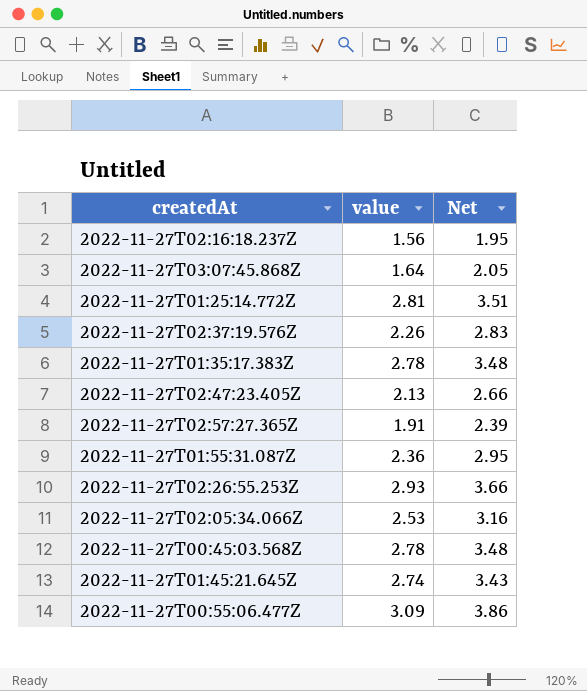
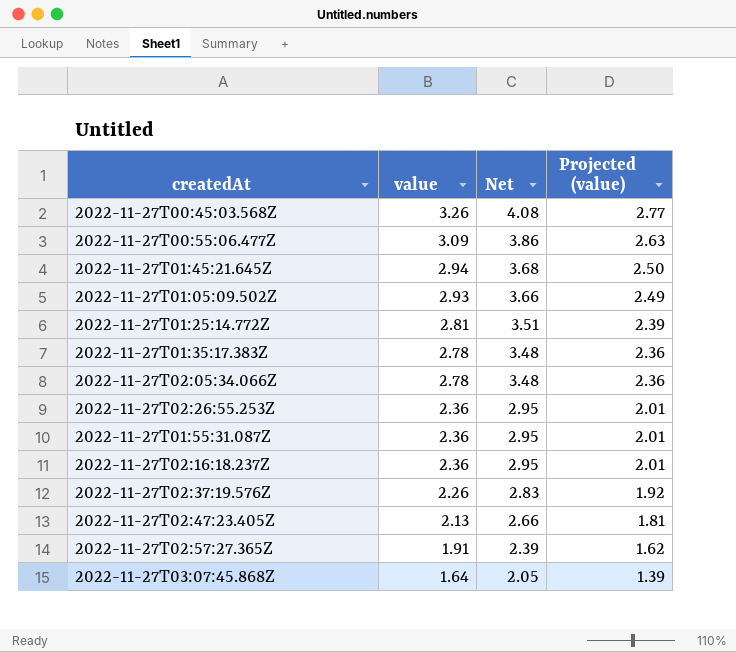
row order: none -> value descending
column Projected (value) | formula: none -> [value] * 0.85
2022-11-27T00:45:03.568Z | value: 2.78 -> 3.26
2022-11-27T00:45:03.568Z | Net: 3.48 -> 4.08
2022-11-27T01:45:21.645Z | value: 2.74 -> 2.94
2022-11-27T01:45:21.645Z | Net: 3.43 -> 3.68
row 2022-11-27T01:05:09.502Z: none -> 2.93 | 3.66 | 2.49
2022-11-27T02:05:34.066Z | value: 2.53 -> 2.78
2022-11-27T02:05:34.066Z | Net: 3.16 -> 3.48
2022-11-27T02:26:55.253Z | value: 2.93 -> 2.36
2022-11-27T02:26:55.253Z | Net: 3.66 -> 2.95
2022-11-27T02:16:18.237Z | value: 1.56 -> 2.36
2022-11-27T02:16:18.237Z | Net: 1.95 -> 2.95

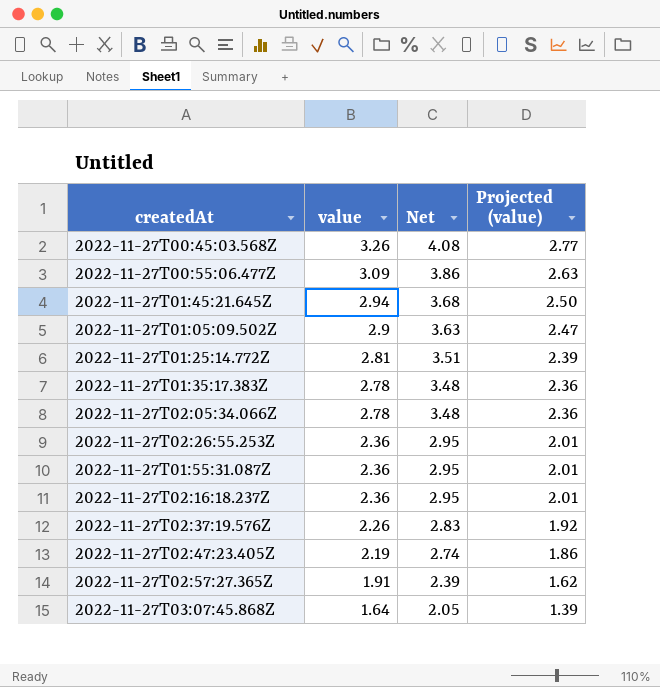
2022-11-27T01:05:09.502Z | value: 2.93 -> 2.9
2022-11-27T01:05:09.502Z | Net: 3.66 -> 3.63
2022-11-27T01:05:09.502Z | Projected (value): 2.49 -> 2.47
2022-11-27T02:47:23.405Z | value: 2.13 -> 2.19
2022-11-27T02:47:23.405Z | Net: 2.66 -> 2.74
2022-11-27T02:47:23.405Z | Projected (value): 1.81 -> 1.86

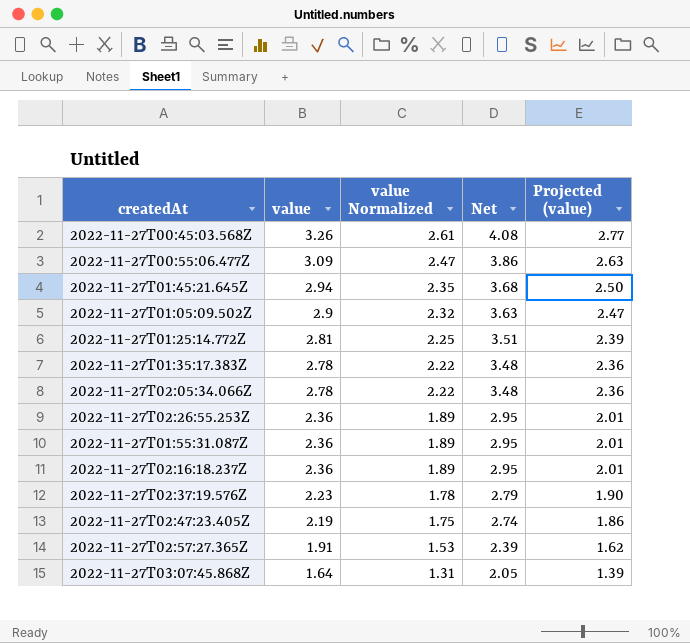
column value Normalized | formula: none -> [value] * 0.8
2022-11-27T02:37:19.576Z | value: 2.26 -> 2.23
2022-11-27T02:37:19.576Z | Net: 2.83 -> 2.79
2022-11-27T02:37:19.576Z | Projected (value): 1.92 -> 1.90

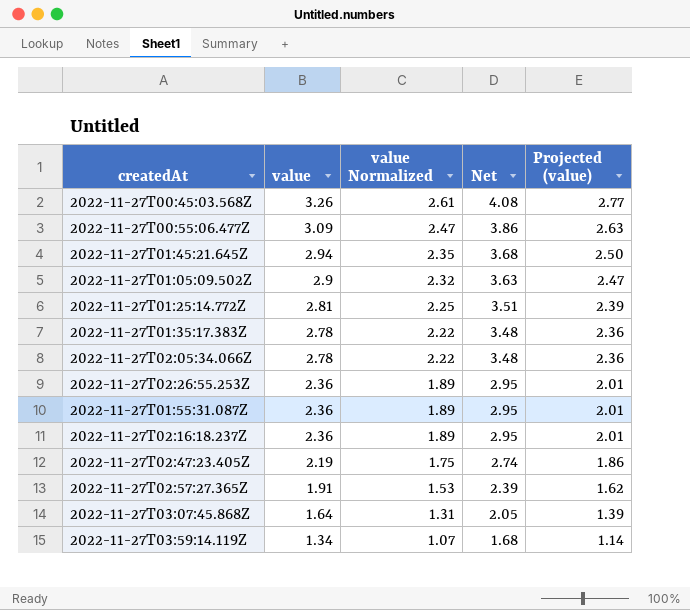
row 2022-11-27T02:37:19.576Z: 2.23 | 1.78 | 2.79 | 1.90 -> none
row 2022-11-27T03:59:14.119Z: none -> 1.34 | 1.07 | 1.68 | 1.14

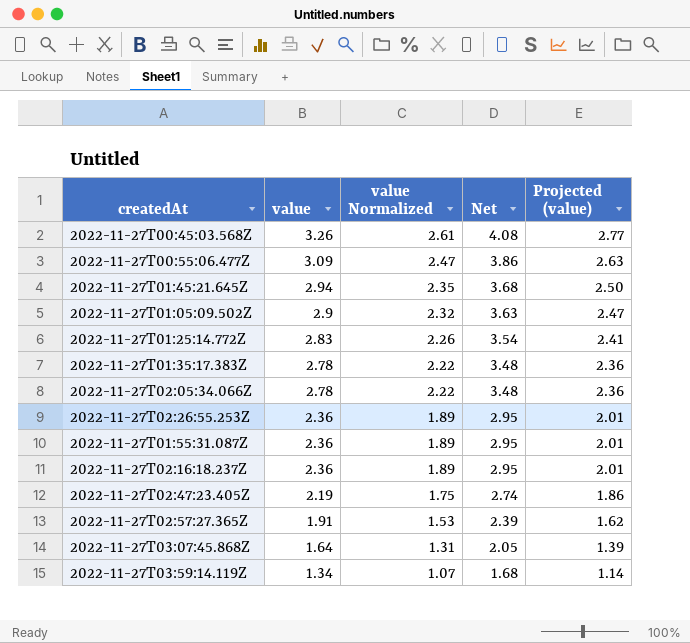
2022-11-27T01:25:14.772Z | value: 2.81 -> 2.83
2022-11-27T01:25:14.772Z | value Normalized: 2.25 -> 2.26
2022-11-27T01:25:14.772Z | Net: 3.51 -> 3.54
2022-11-27T01:25:14.772Z | Projected (value): 2.39 -> 2.41

